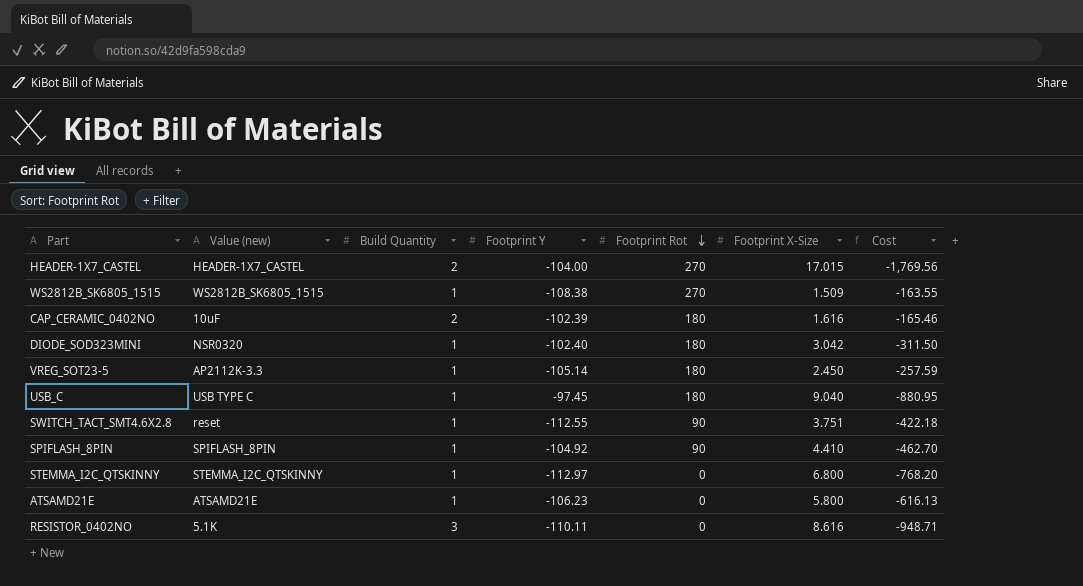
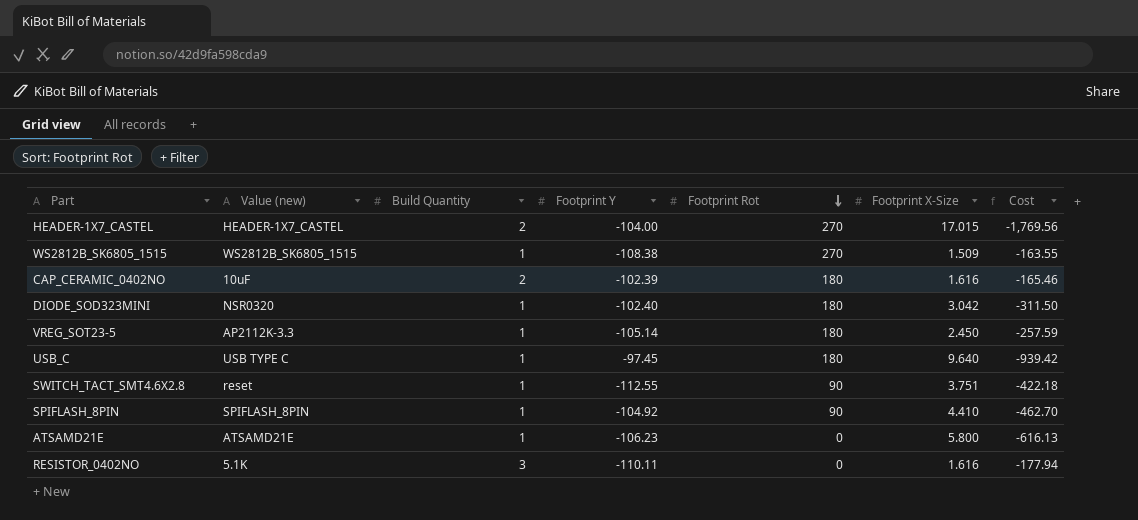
row STEMMA_I2C_QTSKINNY: STEMMA_I2C_QTSKINNY | 1 | -112.97 | 0 | 6.800 | -768.20 -> none
USB_C | Footprint X-Size: 9.040 -> 9.640
USB_C | Cost: -880.95 -> -939.42
RESISTOR_0402NO | Footprint X-Size: 8.616 -> 1.616
RESISTOR_0402NO | Cost: -948.71 -> -177.94

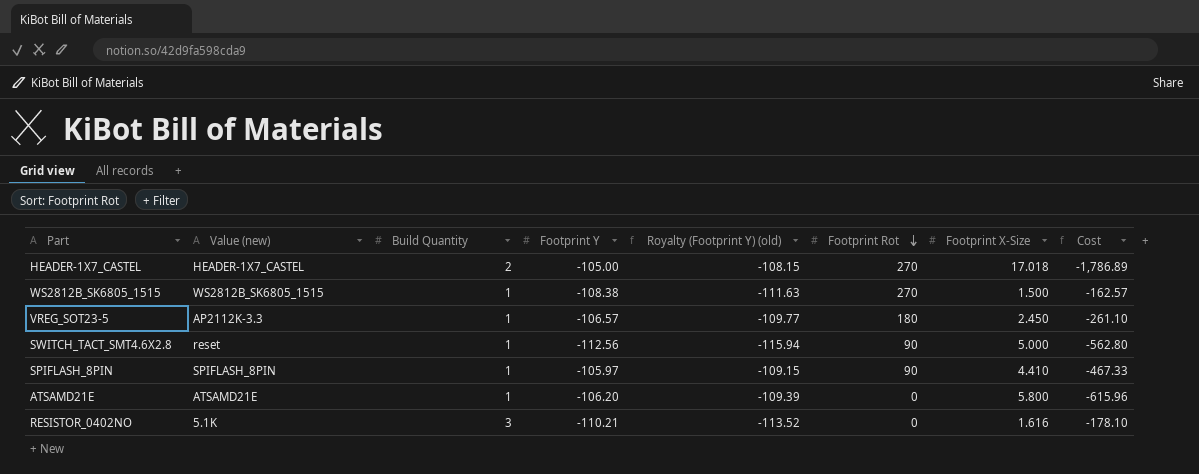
column Royalty (Footprint Y) (old) | formula: none -> [Footprint Y] * 1.03
row CAP_CERAMIC_0402NO: 10uF | 2 | -102.39 | 180 | 1.616 | -165.46 -> none
row DIODE_SOD323MINI: NSR0320 | 1 | -102.40 | 180 | 3.042 | -311.50 -> none
row USB_C: USB TYPE C | 1 | -97.45 | 180 | 9.640 | -939.42 -> none
HEADER-1X7_CASTEL | Footprint Y: -104.00 -> -105.00
HEADER-1X7_CASTEL | Footprint X-Size: 17.015 -> 17.018
HEADER-1X7_CASTEL | Cost: -1,769.56 -> -1,786.89
WS2812B_SK6805_1515 | Footprint X-Size: 1.509 -> 1.500
WS2812B_SK6805_1515 | Cost: -163.55 -> -162.57
VREG_SOT23-5 | Footprint Y: -105.14 -> -106.57
VREG_SOT23-5 | Cost: -257.59 -> -261.10
SWITCH_TACT_SMT4.6X2.8 | Footprint Y: -112.55 -> -112.56
SWITCH_TACT_SMT4.6X2.8 | Footprint X-Size: 3.751 -> 5.000
SWITCH_TACT_SMT4.6X2.8 | Cost: -422.18 -> -562.80
SPIFLASH_8PIN | Footprint Y: -104.92 -> -105.97
SPIFLASH_8PIN | Cost: -462.70 -> -467.33
ATSAMD21E | Footprint Y: -106.23 -> -106.20
ATSAMD21E | Cost: -616.13 -> -615.96
RESISTOR_0402NO | Footprint Y: -110.11 -> -110.21
RESISTOR_0402NO | Cost: -177.94 -> -178.10

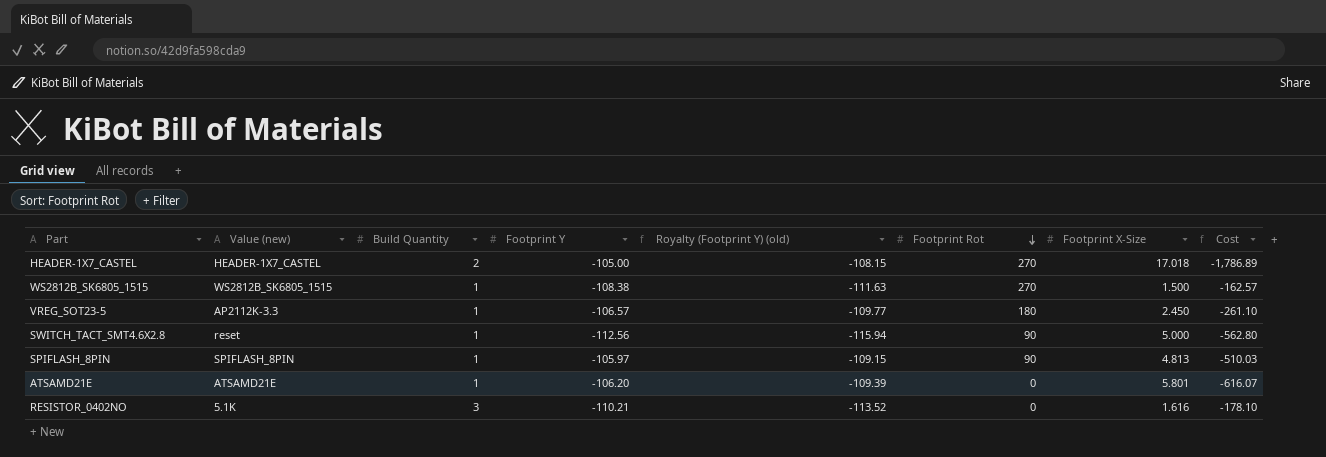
SPIFLASH_8PIN | Footprint X-Size: 4.410 -> 4.813
SPIFLASH_8PIN | Cost: -467.33 -> -510.03
ATSAMD21E | Footprint X-Size: 5.800 -> 5.801
ATSAMD21E | Cost: -615.96 -> -616.07

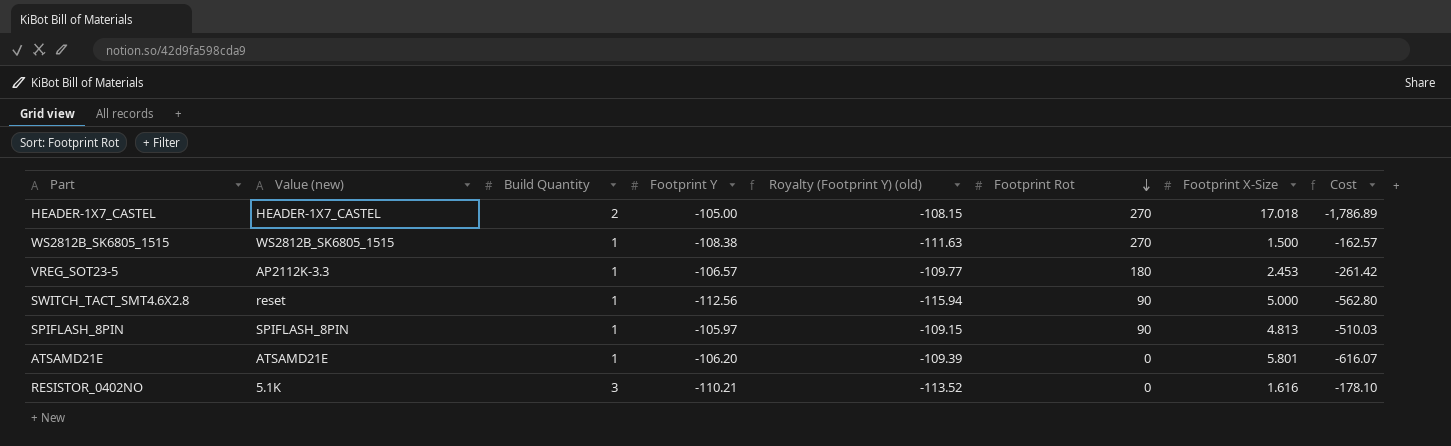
VREG_SOT23-5 | Footprint X-Size: 2.450 -> 2.453
VREG_SOT23-5 | Cost: -261.10 -> -261.42

